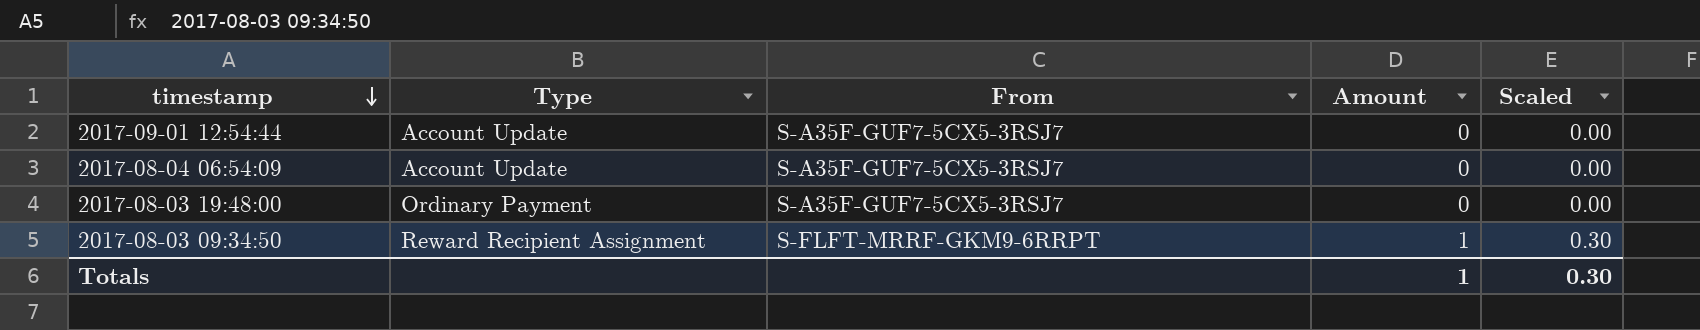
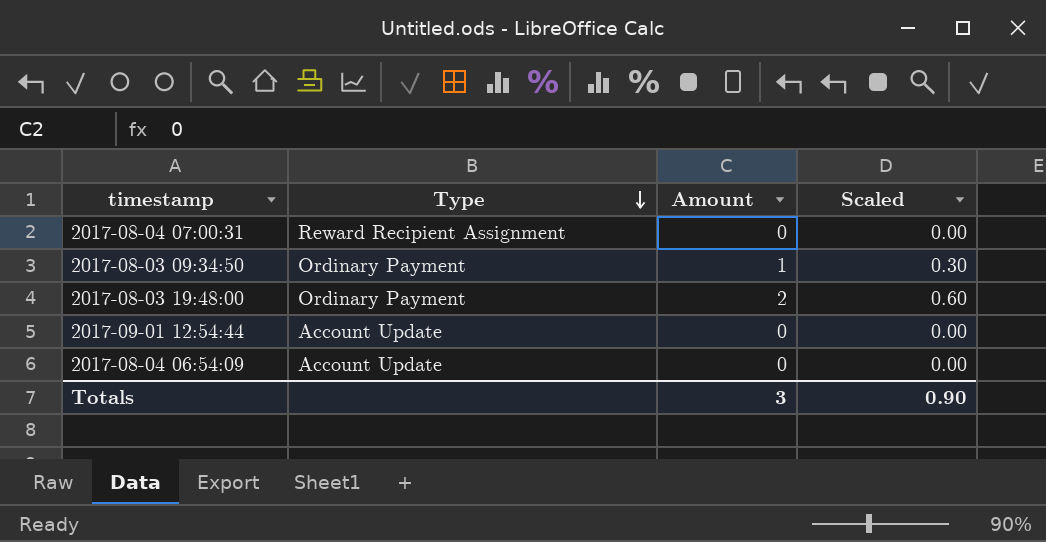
row order: timestamp descending -> Type descending
column From | position: 3 -> none
row 2017-08-04 07:00:31: none -> Reward Recipient Assignment | 0 | 0.00
2017-08-03 09:34:50 | Type: Reward Recipient Assignment -> Ordinary Payment
2017-08-03 19:48:00 | Amount: 0 -> 2
2017-08-03 19:48:00 | Scaled: 0.00 -> 0.60
Totals | Amount: 1 -> 3
Totals | Scaled: 0.30 -> 0.90

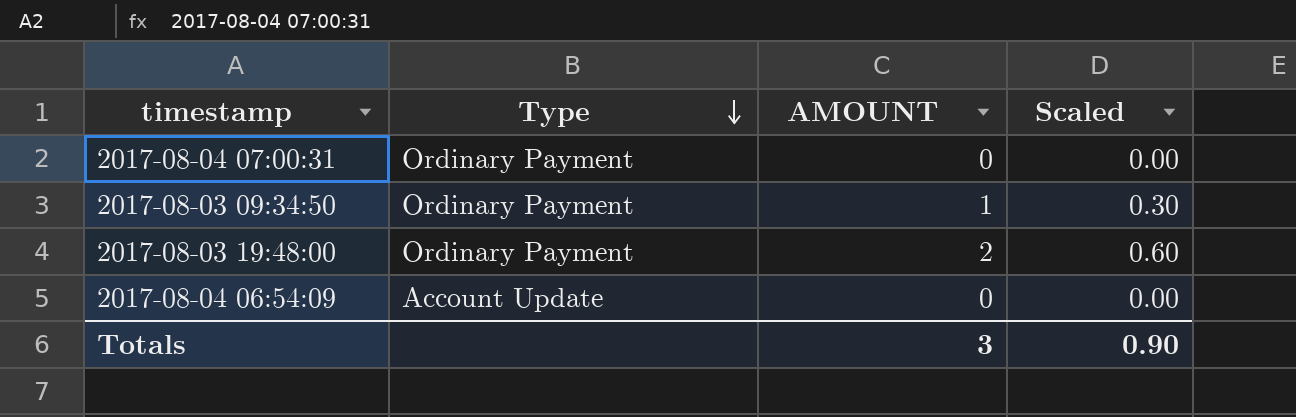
column name: Amount -> AMOUNT
row 2017-09-01 12:54:44: Account Update | 0 | 0.00 -> none
2017-08-04 07:00:31 | Type: Reward Recipient Assignment -> Ordinary Payment

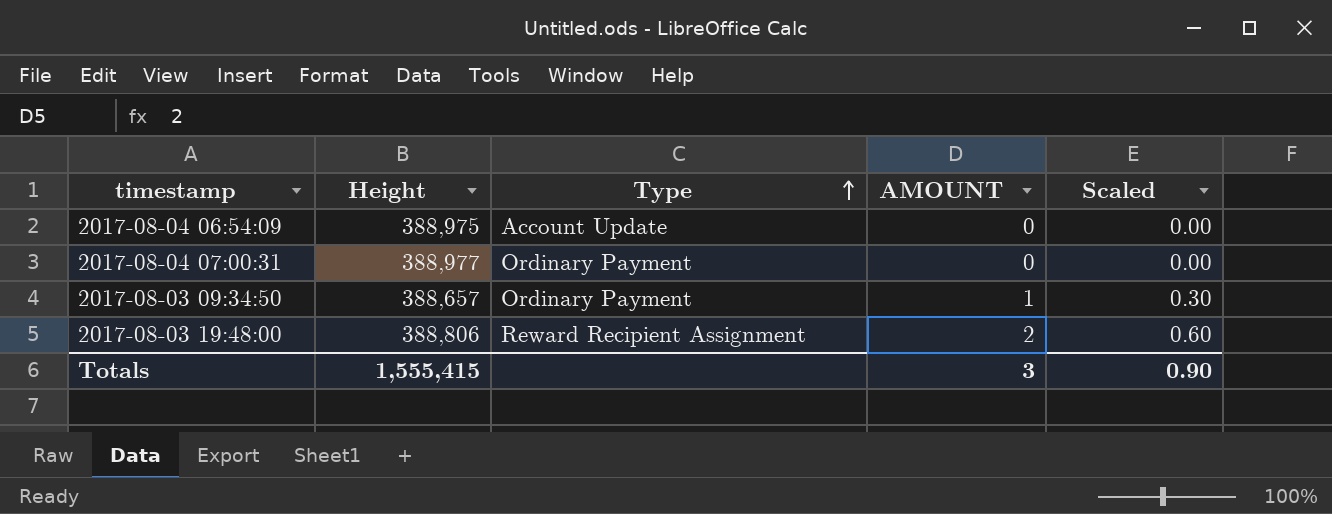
row order: Type descending -> Type ascending
column Height | position: none -> 2
2017-08-03 19:48:00 | Type: Ordinary Payment -> Reward Recipient Assignment

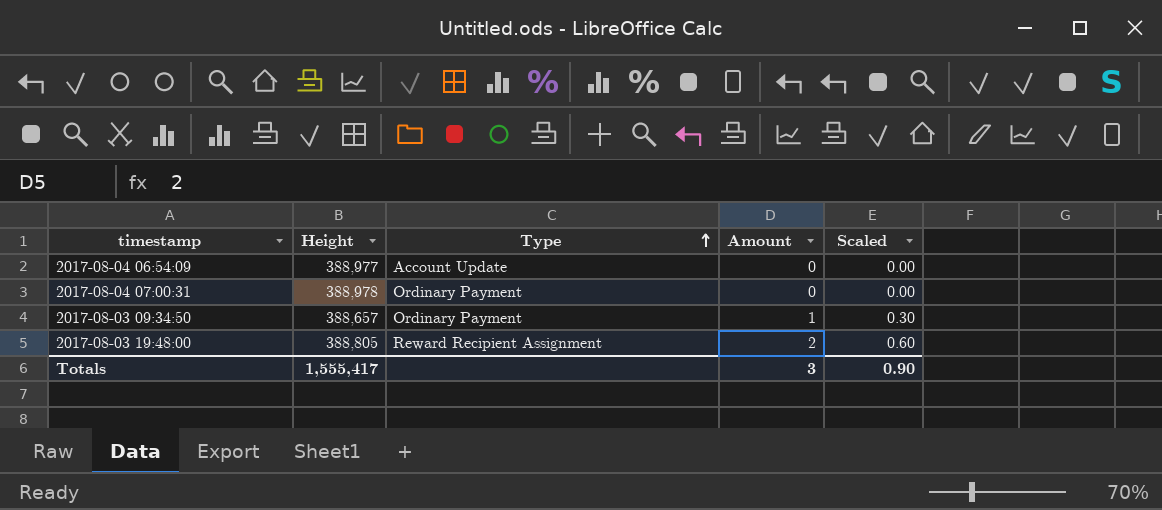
column name: AMOUNT -> Amount
2017-08-04 06:54:09 | Height: 388,975 -> 388,977
2017-08-04 07:00:31 | Height: 388,977 -> 388,978
2017-08-03 19:48:00 | Height: 388,806 -> 388,805
Totals | Height: 1,555,415 -> 1,555,417

